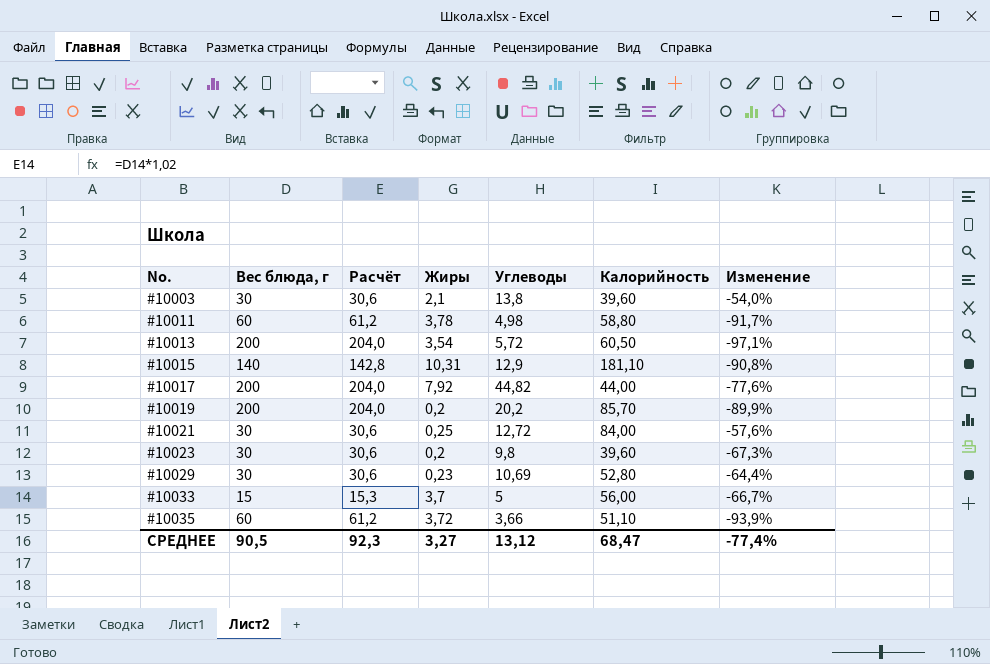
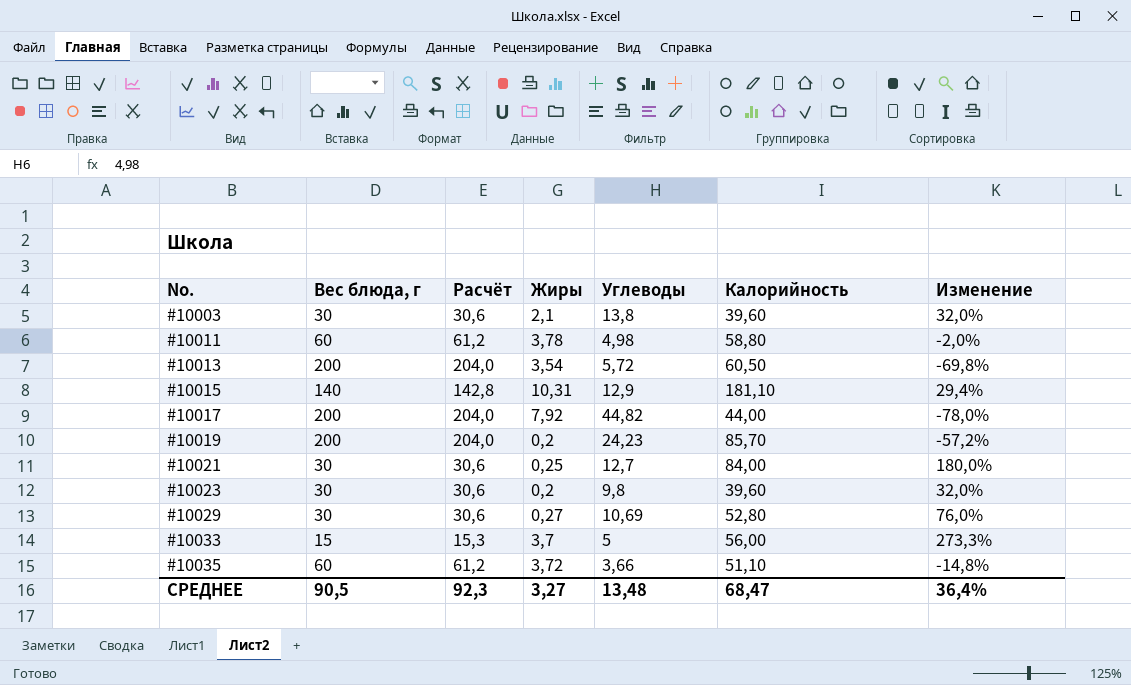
column Изменение | formula: ([Углеводы] - [Вес блюда, г]) / [Вес блюда, г] -> ([Калорийность] - [Вес блюда, г]) / [Вес блюда, г]
#10019 | Углеводы: 20,2 -> 24,23
#10021 | Углеводы: 12,72 -> 12,7
#10029 | Жиры: 0,23 -> 0,27
СРЕДНЕЕ | Углеводы: 13,12 -> 13,48
СРЕДНЕЕ | Изменение: -77,4% -> 36,4%

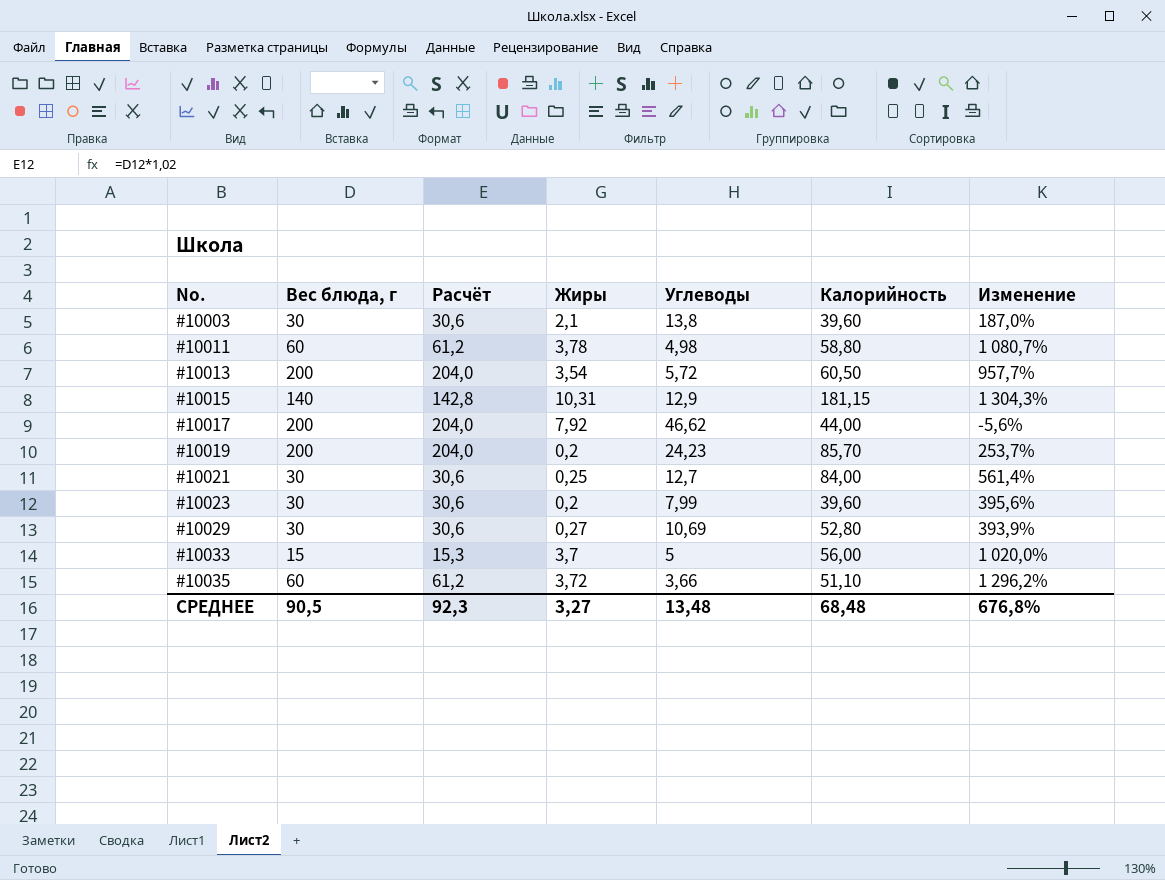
column Изменение | formula: ([Калорийность] - [Вес блюда, г]) / [Вес блюда, г] -> ([Калорийность] - [Углеводы]) / [Углеводы]
#10015 | Калорийность: 181,10 -> 181,15
#10017 | Углеводы: 44,82 -> 46,62
#10023 | Углеводы: 9,8 -> 7,99
СРЕДНЕЕ | Калорийность: 68,47 -> 68,48
СРЕДНЕЕ | Изменение: 36,4% -> 676,8%

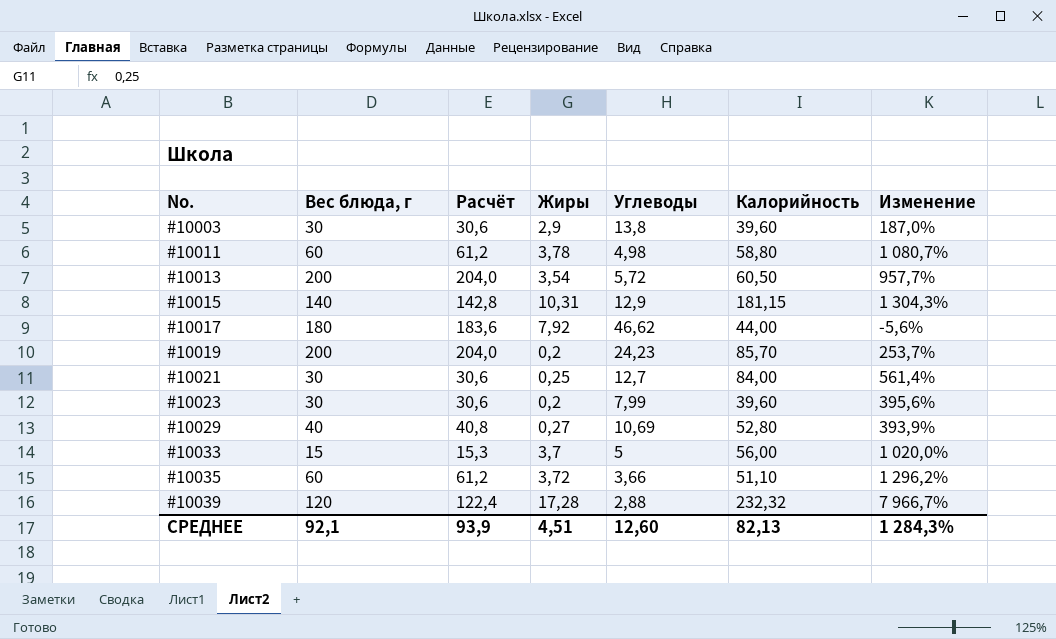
#10003 | Жиры: 2,1 -> 2,9
#10017 | Вес блюда, г: 200 -> 180
#10017 | Расчёт: 204,0 -> 183,6
#10029 | Вес блюда, г: 30 -> 40
#10029 | Расчёт: 30,6 -> 40,8
row #10039: none -> 120 | 122,4 | 17,28 | 2,88 | 232,32 | 7 966,7%
СРЕДНЕЕ | Вес блюда, г: 90,5 -> 92,1
СРЕДНЕЕ | Расчёт: 92,3 -> 93,9
СРЕДНЕЕ | Жиры: 3,27 -> 4,51
СРЕДНЕЕ | Углеводы: 13,48 -> 12,60
СРЕДНЕЕ | Калорийность: 68,48 -> 82,13
СРЕДНЕЕ | Изменение: 676,8% -> 1 284,3%

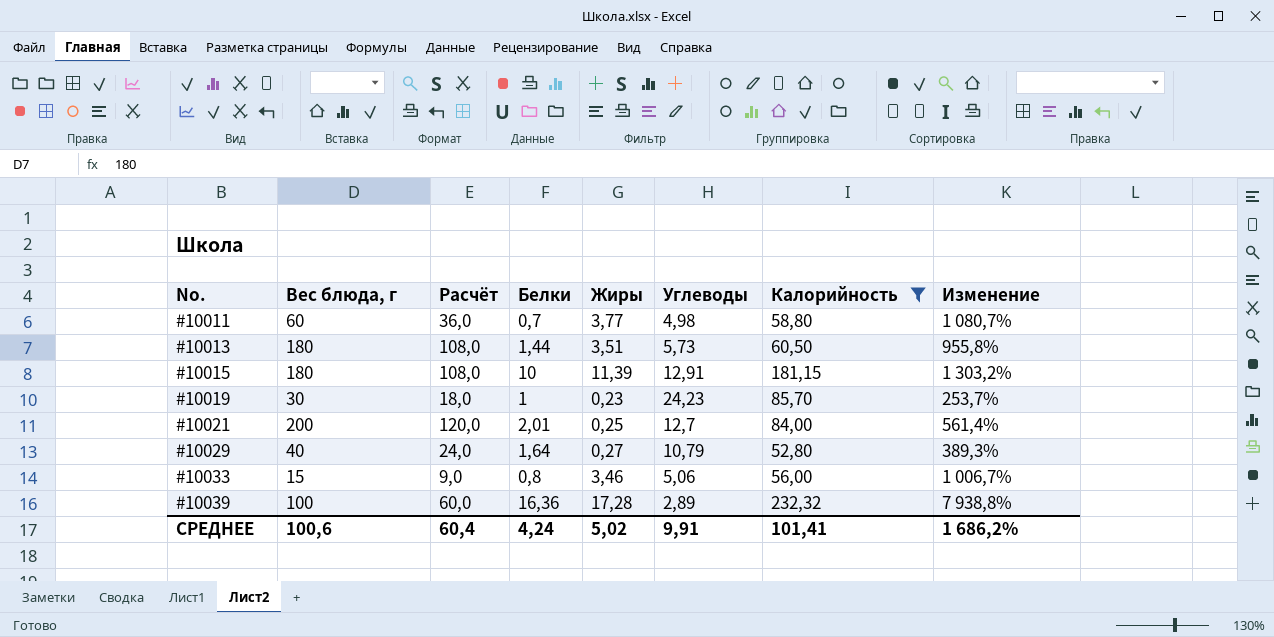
filter: none -> Калорийность >= 52,80
column Расчёт | formula: [Вес блюда, г] * 1,02 -> [Вес блюда, г] * 0,6
column Белки | position: none -> 4
#10011 | Жиры: 3,78 -> 3,77
#10013 | Вес блюда, г: 200 -> 180
#10013 | Жиры: 3,54 -> 3,51
#10013 | Углеводы: 5,72 -> 5,73
#10013 | Изменение: 957,7% -> 955,8%
#10015 | Вес блюда, г: 140 -> 180
#10015 | Жиры: 10,31 -> 11,39
#10015 | Углеводы: 12,9 -> 12,91
#10015 | Изменение: 1 304,3% -> 1 303,2%
#10019 | Вес блюда, г: 200 -> 30
#10019 | Жиры: 0,2 -> 0,23
#10021 | Вес блюда, г: 30 -> 200
#10029 | Углеводы: 10,69 -> 10,79
#10029 | Изменение: 393,9% -> 389,3%
#10033 | Жиры: 3,7 -> 3,46
#10033 | Углеводы: 5 -> 5,06
#10033 | Изменение: 1 020,0% -> 1 006,7%
#10039 | Вес блюда, г: 120 -> 100
#10039 | Углеводы: 2,88 -> 2,89
#10039 | Изменение: 7 966,7% -> 7 938,8%
СРЕДНЕЕ | Вес блюда, г: 92,1 -> 100,6
СРЕДНЕЕ | Расчёт: 93,9 -> 60,4
СРЕДНЕЕ | Жиры: 4,51 -> 5,02
СРЕДНЕЕ | Углеводы: 12,60 -> 9,91
СРЕДНЕЕ | Калорийность: 82,13 -> 101,41
СРЕДНЕЕ | Изменение: 1 284,3% -> 1 686,2%

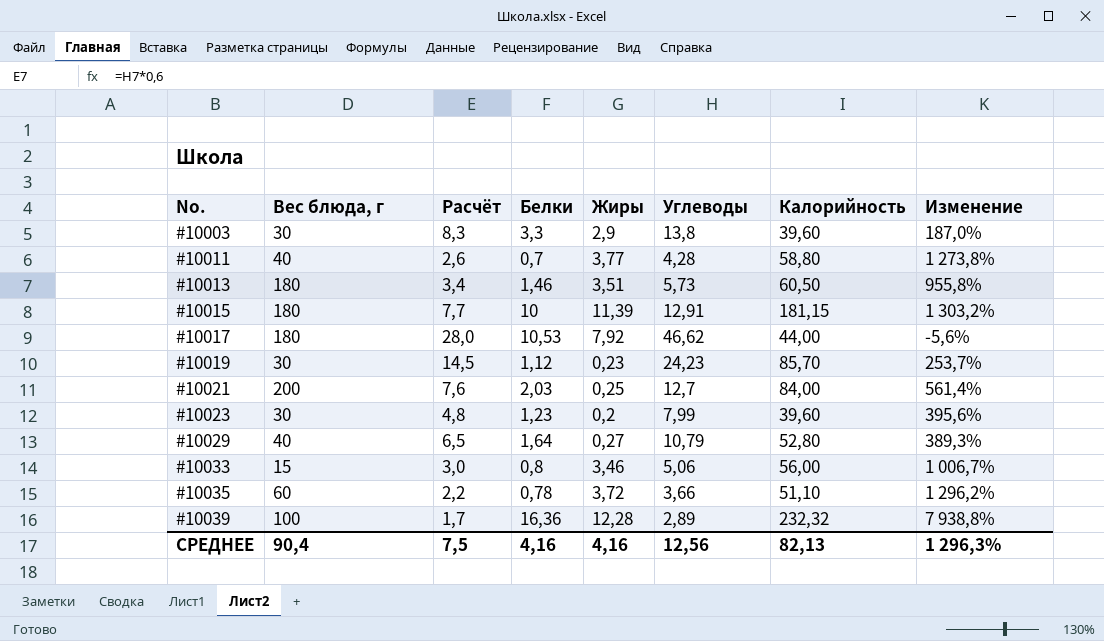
filter: Калорийность >= 52,80 -> none
column Расчёт | formula: [Вес блюда, г] * 0,6 -> [Углеводы] * 0,6
#10011 | Вес блюда, г: 60 -> 40
#10011 | Углеводы: 4,98 -> 4,28
#10011 | Изменение: 1 080,7% -> 1 273,8%
#10013 | Белки: 1,44 -> 1,46
#10019 | Белки: 1 -> 1,12
#10021 | Белки: 2,01 -> 2,03
#10039 | Жиры: 17,28 -> 12,28
СРЕДНЕЕ | Вес блюда, г: 100,6 -> 90,4
СРЕДНЕЕ | Расчёт: 60,4 -> 7,5
СРЕДНЕЕ | Белки: 4,24 -> 4,16
СРЕДНЕЕ | Жиры: 5,02 -> 4,16
СРЕДНЕЕ | Углеводы: 9,91 -> 12,56
СРЕДНЕЕ | Калорийность: 101,41 -> 82,13
СРЕДНЕЕ | Изменение: 1 686,2% -> 1 296,3%

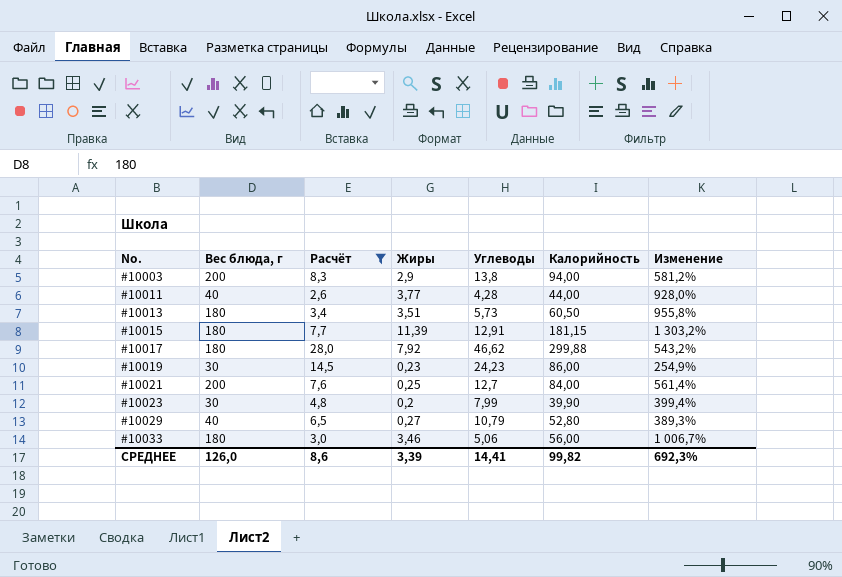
filter: none -> Расчёт >= 2,6
column Белки | position: 4 -> none
#10003 | Вес блюда, г: 30 -> 200
#10003 | Калорийность: 39,60 -> 94,00
#10003 | Изменение: 187,0% -> 581,2%
#10011 | Калорийность: 58,80 -> 44,00
#10011 | Изменение: 1 273,8% -> 928,0%
#10017 | Калорийность: 44,00 -> 299,88
#10017 | Изменение: -5,6% -> 543,2%
#10019 | Калорийность: 85,70 -> 86,00
#10019 | Изменение: 253,7% -> 254,9%
#10023 | Калорийность: 39,60 -> 39,90
#10023 | Изменение: 395,6% -> 399,4%
#10033 | Вес блюда, г: 15 -> 180
СРЕДНЕЕ | Вес блюда, г: 90,4 -> 126,0
СРЕДНЕЕ | Расчёт: 7,5 -> 8,6
СРЕДНЕЕ | Жиры: 4,16 -> 3,39
СРЕДНЕЕ | Углеводы: 12,56 -> 14,41
СРЕДНЕЕ | Калорийность: 82,13 -> 99,82
СРЕДНЕЕ | Изменение: 1 296,3% -> 692,3%

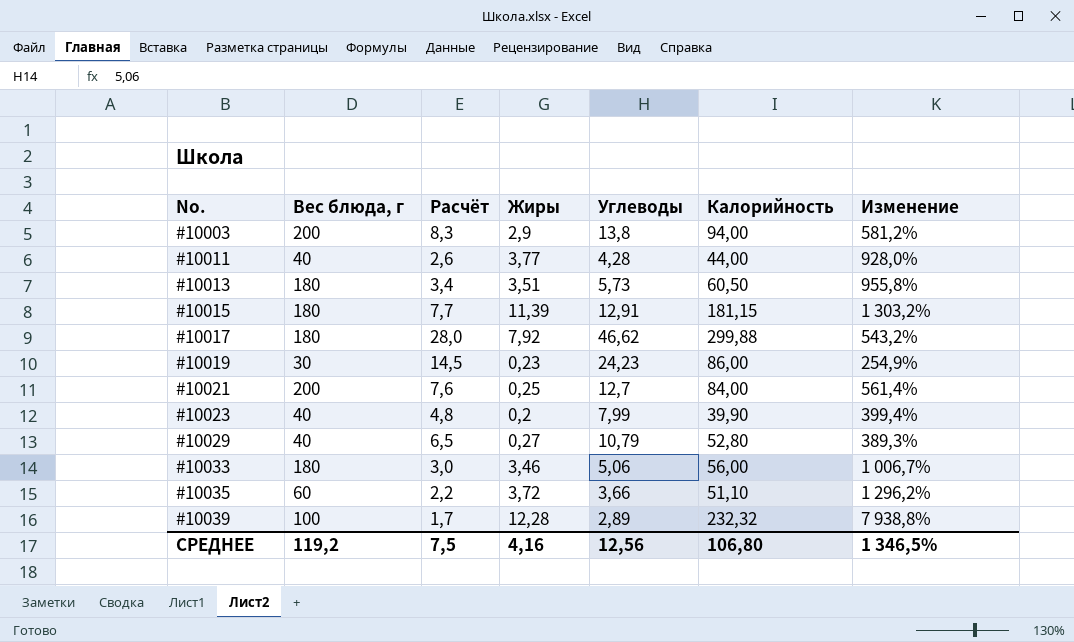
filter: Расчёт >= 2,6 -> none
#10023 | Вес блюда, г: 30 -> 40
СРЕДНЕЕ | Вес блюда, г: 126,0 -> 119,2
СРЕДНЕЕ | Расчёт: 8,6 -> 7,5
СРЕДНЕЕ | Жиры: 3,39 -> 4,16
СРЕДНЕЕ | Углеводы: 14,41 -> 12,56
СРЕДНЕЕ | Калорийность: 99,82 -> 106,80
СРЕДНЕЕ | Изменение: 692,3% -> 1 346,5%

